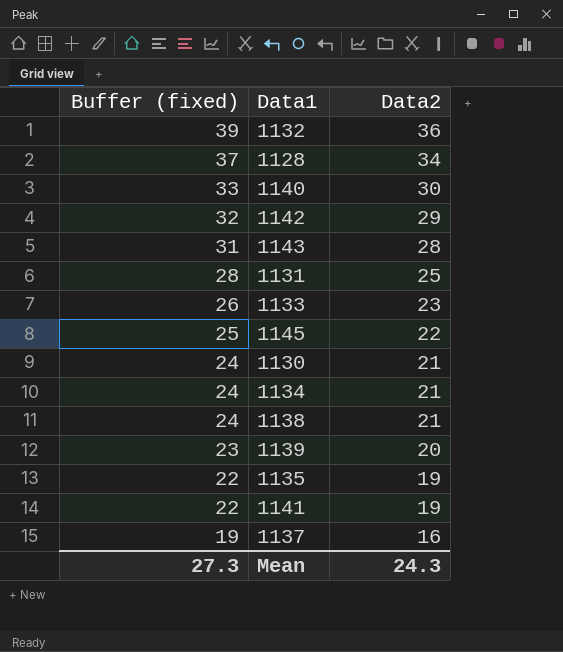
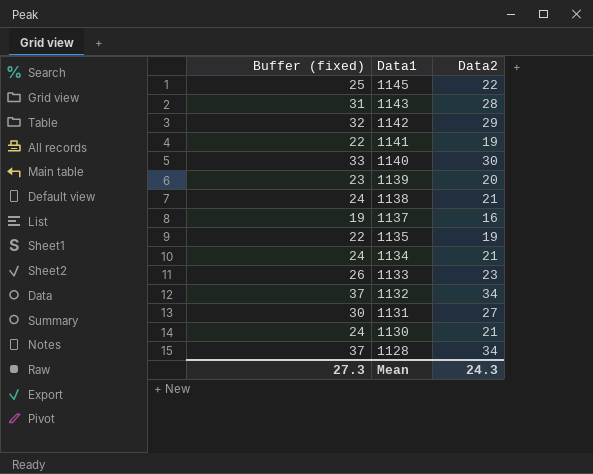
row order: Buffer (fixed) descending -> Data1 descending
1132 | Buffer (fixed): 39 -> 37
1132 | Data2: 36 -> 34
1131 | Buffer (fixed): 28 -> 30
1131 | Data2: 25 -> 27

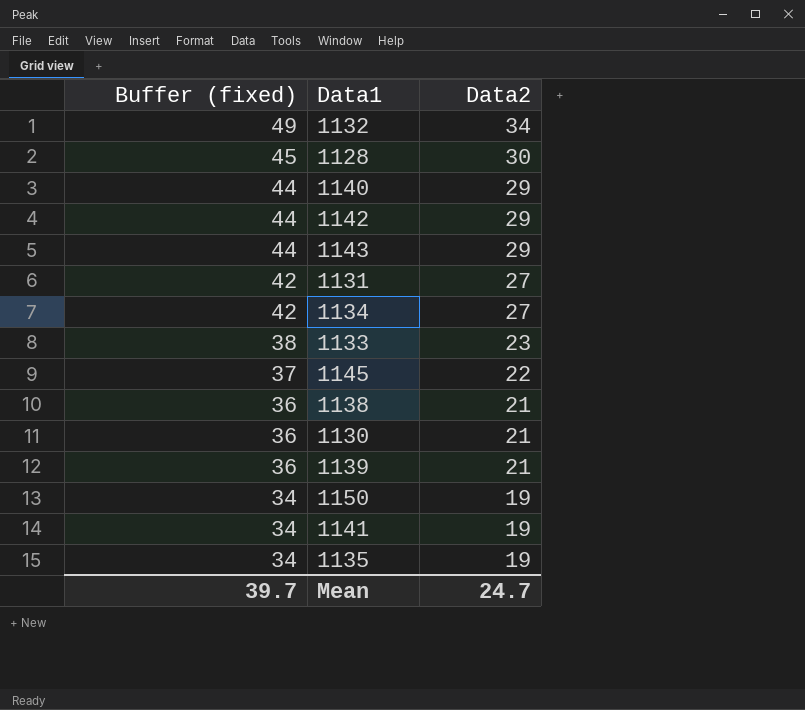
row order: Data1 descending -> Buffer (fixed) descending
column Buffer (fixed) | formula: [Data2] + 3 -> [Data2] + 15
row 1137: 19 | 16 -> none
1128 | Data2: 34 -> 30
1140 | Data2: 30 -> 29
1143 | Data2: 28 -> 29
1134 | Data2: 21 -> 27
1139 | Data2: 20 -> 21
row 1150: none -> 34 | 19
Mean | Buffer (fixed): 27.3 -> 39.7
Mean | Data2: 24.3 -> 24.7

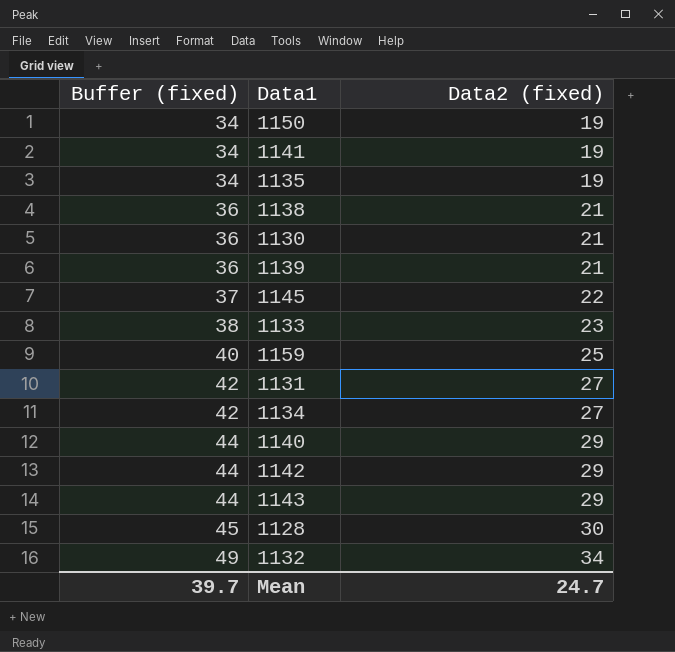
row order: Buffer (fixed) descending -> Buffer (fixed) ascending
column name: Data2 -> Data2 (fixed)
row 1159: none -> 40 | 25

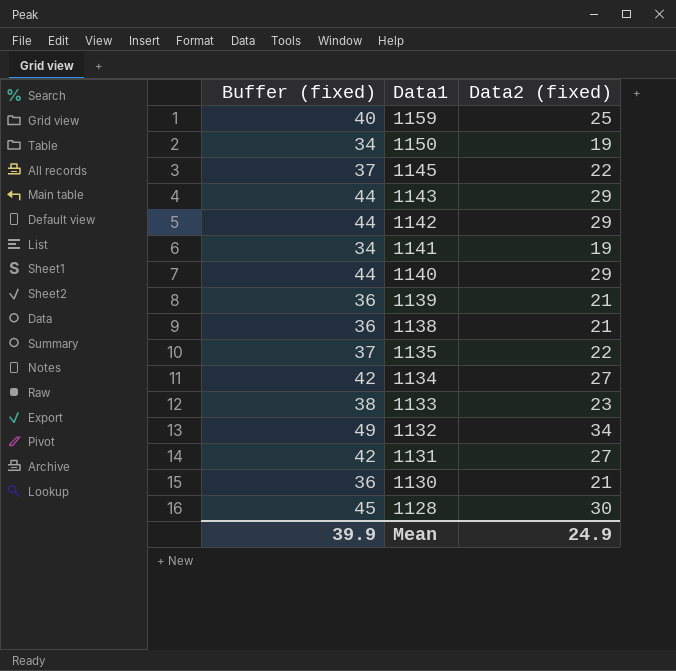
row order: Buffer (fixed) ascending -> Data1 descending
1135 | Buffer (fixed): 34 -> 37
1135 | Data2 (fixed): 19 -> 22
Mean | Buffer (fixed): 39.7 -> 39.9
Mean | Data2 (fixed): 24.7 -> 24.9

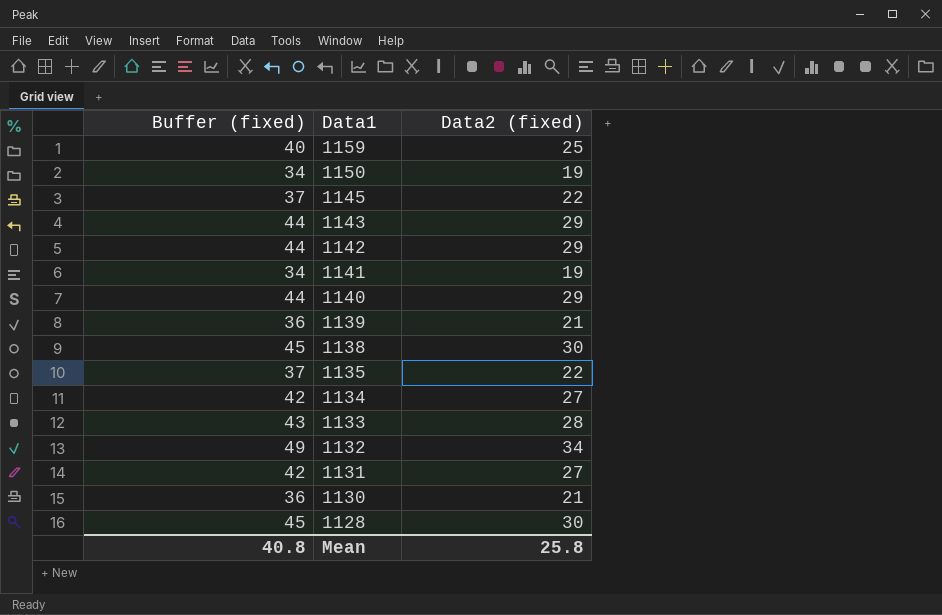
1138 | Buffer (fixed): 36 -> 45
1138 | Data2 (fixed): 21 -> 30
1133 | Buffer (fixed): 38 -> 43
1133 | Data2 (fixed): 23 -> 28
Mean | Buffer (fixed): 39.9 -> 40.8
Mean | Data2 (fixed): 24.9 -> 25.8

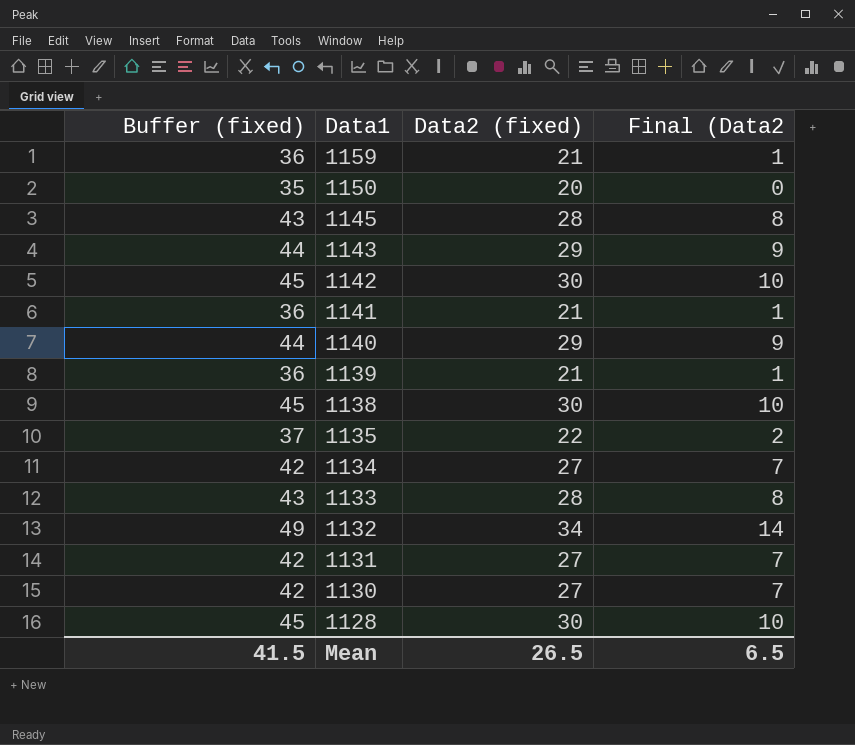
column Final (Data2 | formula: none -> [Data2 (fixed)] - 20
1159 | Buffer (fixed): 40 -> 36
1159 | Data2 (fixed): 25 -> 21
1150 | Buffer (fixed): 34 -> 35
1150 | Data2 (fixed): 19 -> 20
1145 | Buffer (fixed): 37 -> 43
1145 | Data2 (fixed): 22 -> 28
1142 | Buffer (fixed): 44 -> 45
1142 | Data2 (fixed): 29 -> 30
1141 | Buffer (fixed): 34 -> 36
1141 | Data2 (fixed): 19 -> 21
1130 | Buffer (fixed): 36 -> 42
1130 | Data2 (fixed): 21 -> 27
Mean | Buffer (fixed): 40.8 -> 41.5
Mean | Data2 (fixed): 25.8 -> 26.5

